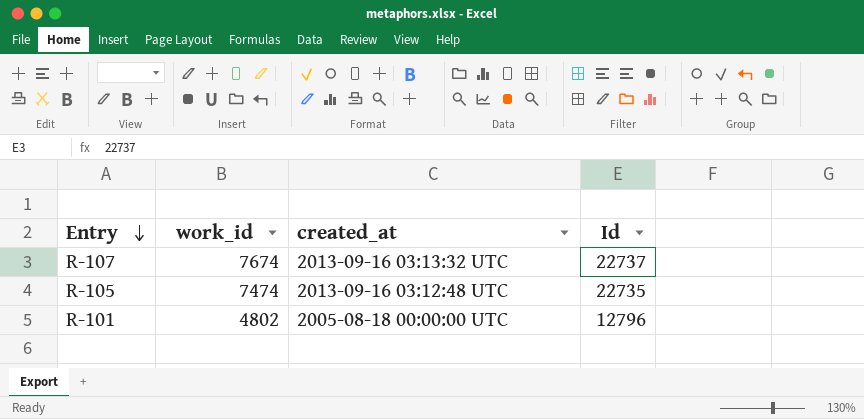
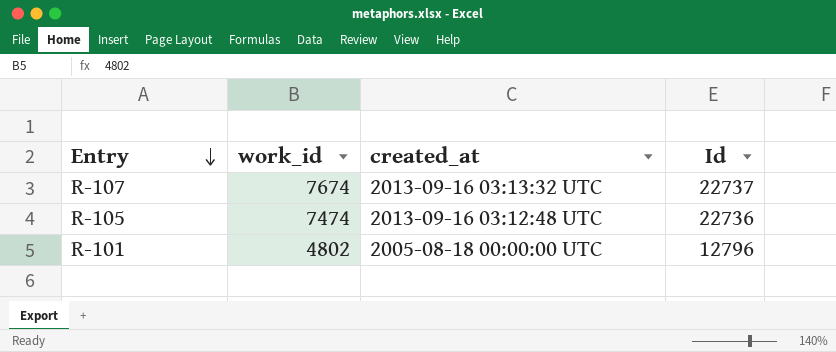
R-105 | Id: 22735 -> 22736

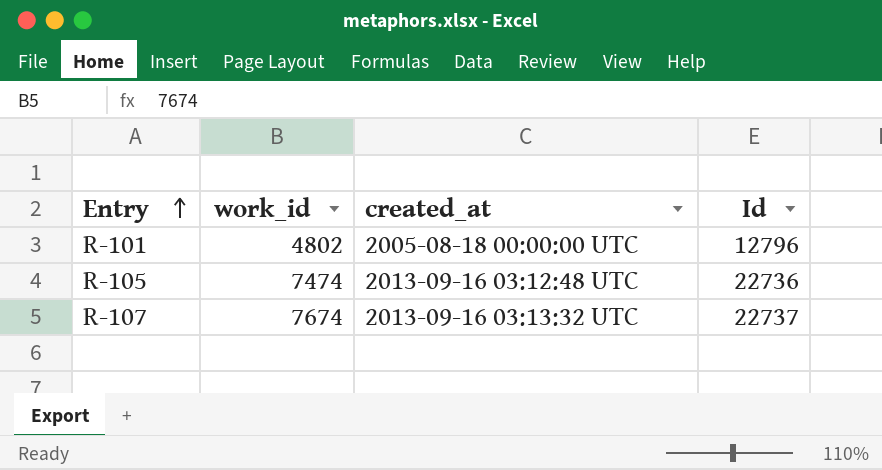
row order: Entry descending -> Entry ascending

